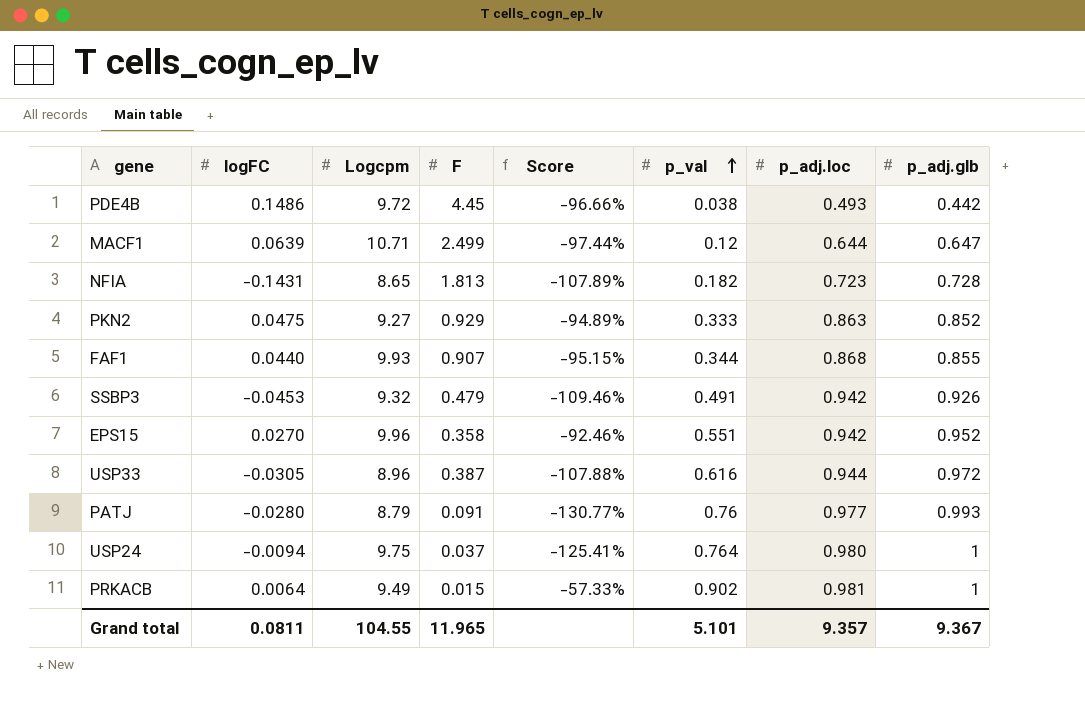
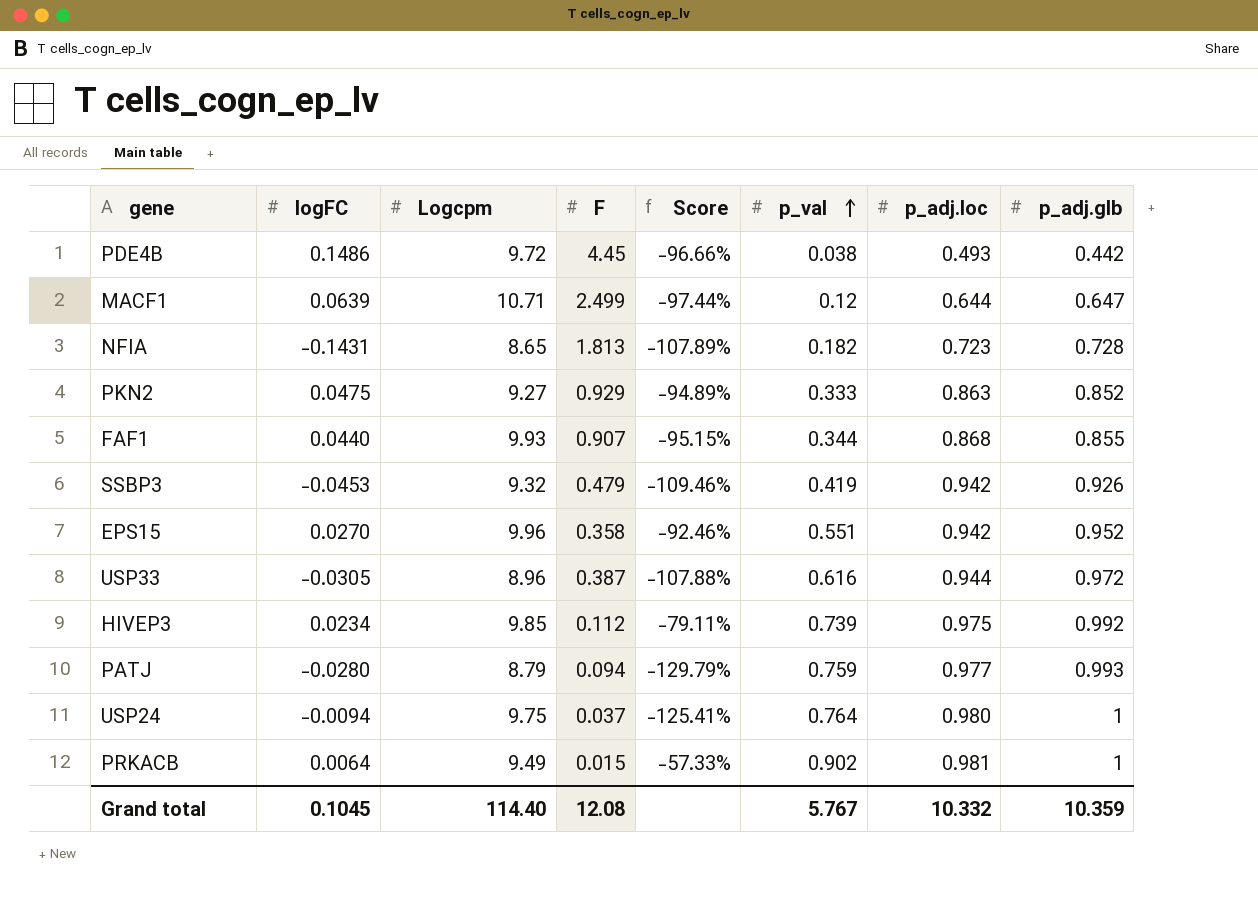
SSBP3 | p_val: 0.491 -> 0.419
row HIVEP3: none -> 0.0234 | 9.85 | 0.112 | -79.11% | 0.739 | 0.975 | 0.992
PATJ | F: 0.091 -> 0.094
PATJ | Score: -130.77% -> -129.79%
PATJ | p_val: 0.76 -> 0.759
Grand total | logFC: 0.0811 -> 0.1045
Grand total | Logcpm: 104.55 -> 114.40
Grand total | F: 11.965 -> 12.08
Grand total | p_val: 5.101 -> 5.767
Grand total | p_adj.loc: 9.357 -> 10.332
Grand total | p_adj.glb: 9.367 -> 10.359

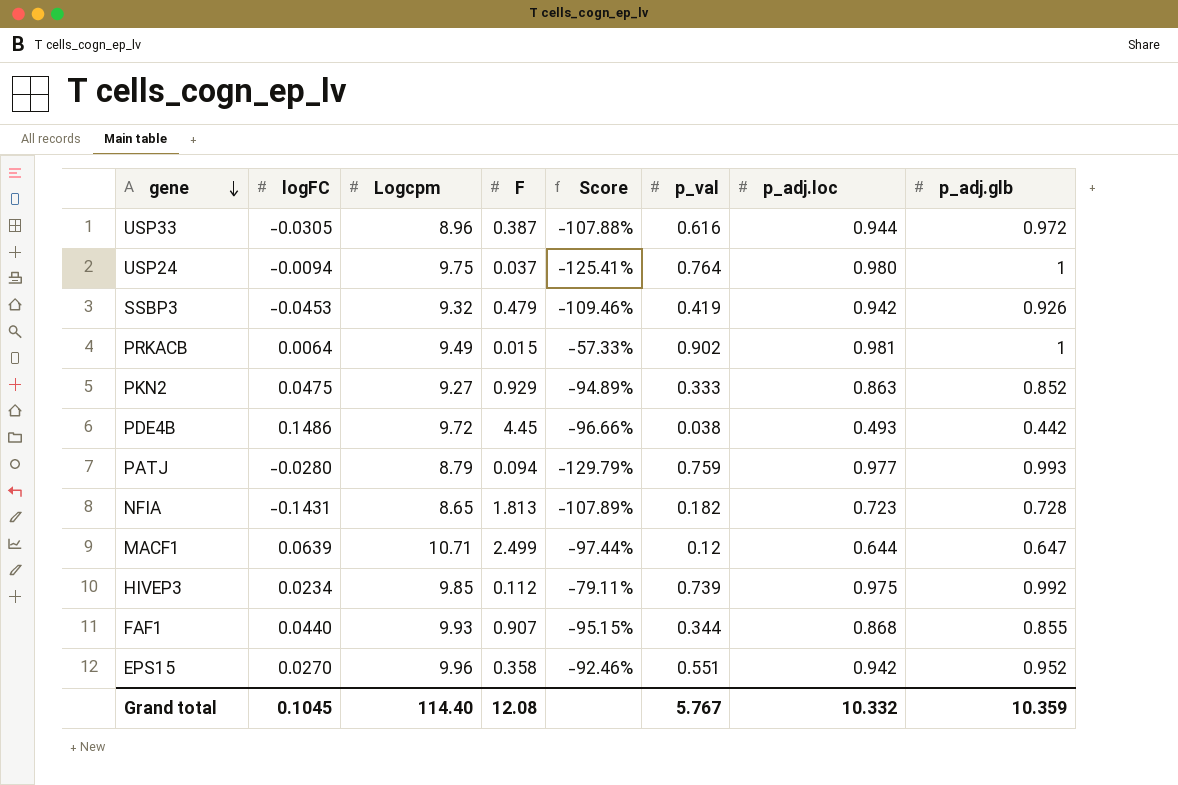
row order: p_val ascending -> gene descending

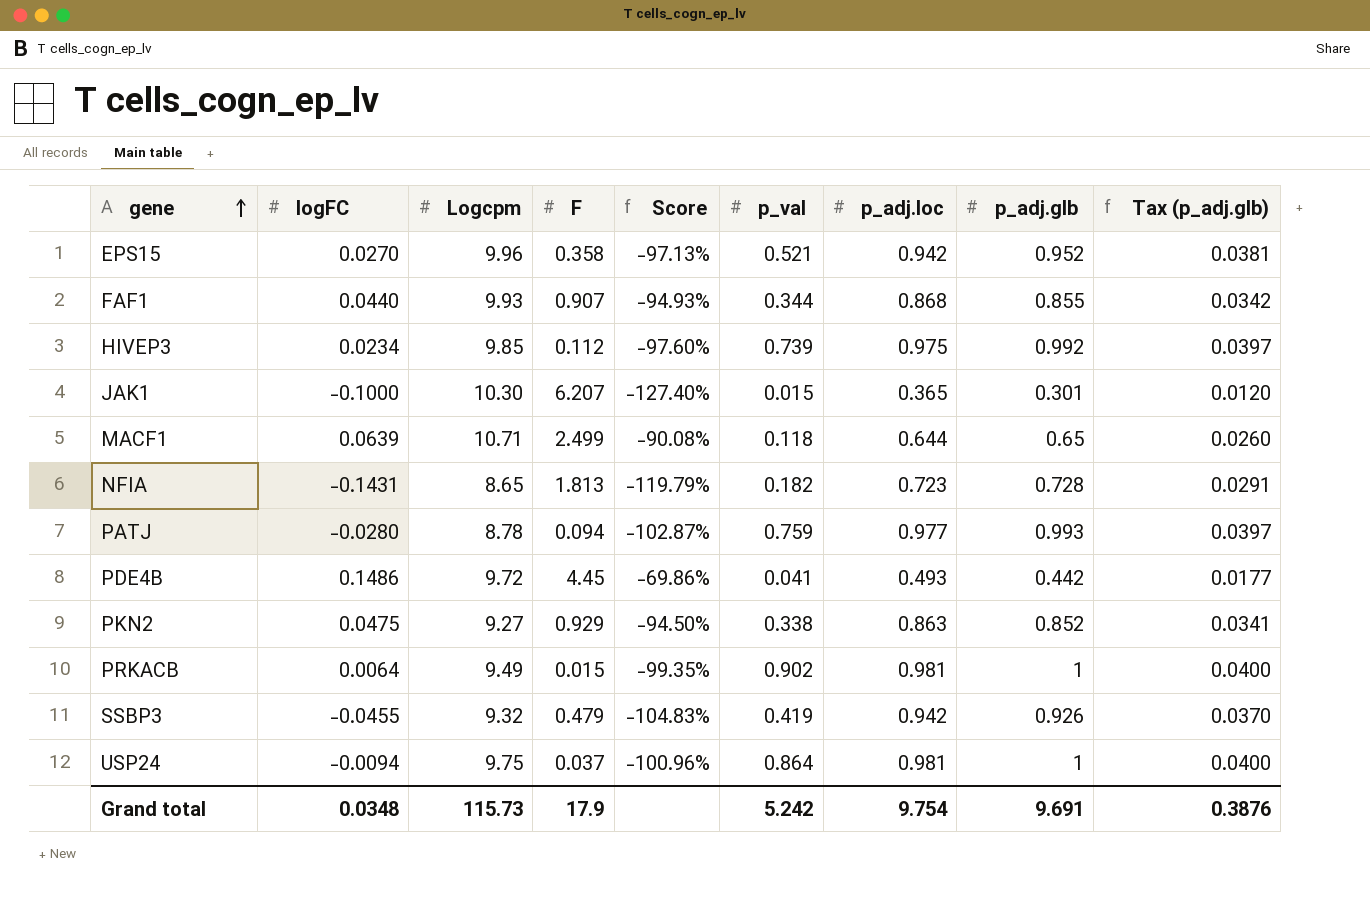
row order: gene descending -> gene ascending
column Score | formula: ([logFC] - [F]) / [F] -> ([logFC] - [p_adj.loc]) / [p_adj.loc]
column Tax (p_adj.glb) | formula: none -> [p_adj.glb] * 0.04
row USP33: -0.0305 | 8.96 | 0.387 | -107.88% | 0.616 | 0.944 | 0.972 -> none
EPS15 | p_val: 0.551 -> 0.521
row JAK1: none -> -0.1000 | 10.30 | 6.207 | -127.40% | 0.015 | 0.365 | 0.301 | 0.0120
MACF1 | p_val: 0.12 -> 0.118
MACF1 | p_adj.glb: 0.647 -> 0.65
PATJ | Logcpm: 8.79 -> 8.78
PDE4B | p_val: 0.038 -> 0.041
PKN2 | p_val: 0.333 -> 0.338
SSBP3 | logFC: -0.0453 -> -0.0455
USP24 | p_val: 0.764 -> 0.864
USP24 | p_adj.loc: 0.980 -> 0.981
Grand total | logFC: 0.1045 -> 0.0348
Grand total | Logcpm: 114.40 -> 115.73
Grand total | F: 12.08 -> 17.9
Grand total | p_val: 5.767 -> 5.242
Grand total | p_adj.loc: 10.332 -> 9.754
Grand total | p_adj.glb: 10.359 -> 9.691

